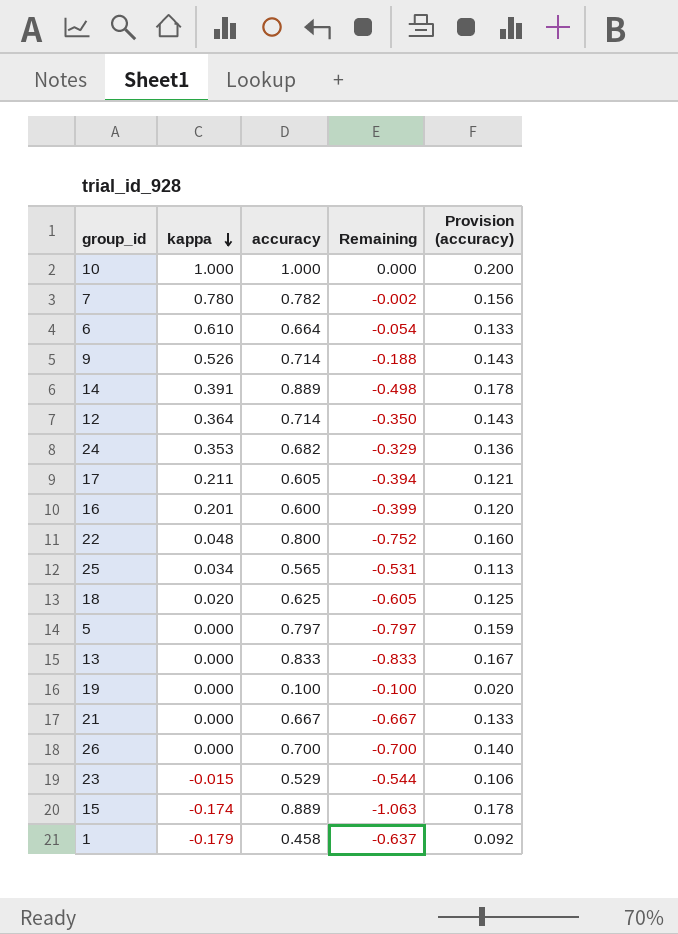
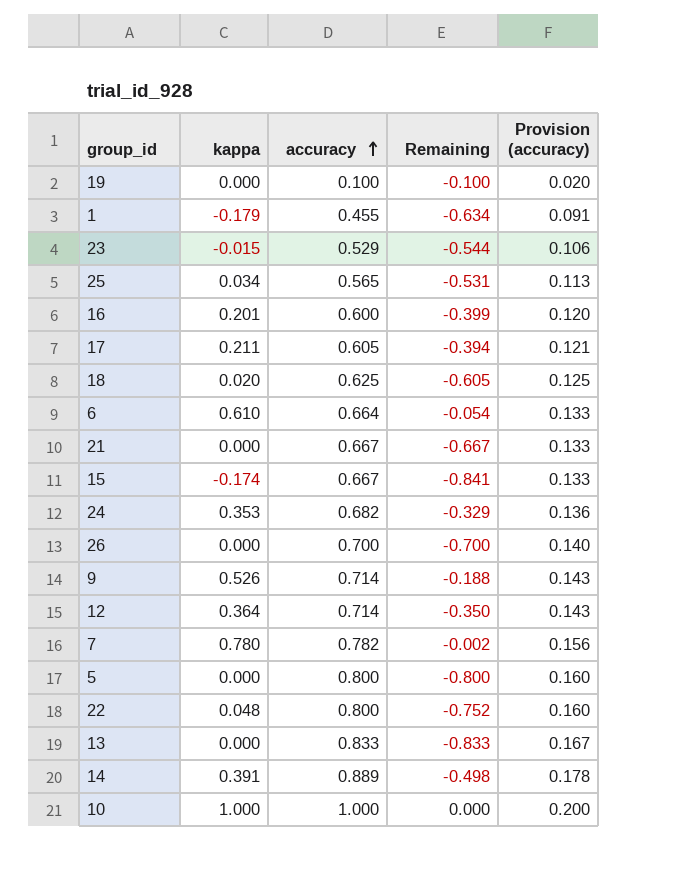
row order: kappa descending -> accuracy ascending
1 | accuracy: 0.458 -> 0.455
1 | Remaining: -0.637 -> -0.634
1 | Provision (accuracy): 0.092 -> 0.091
15 | accuracy: 0.889 -> 0.667
15 | Remaining: -1.063 -> -0.841
15 | Provision (accuracy): 0.178 -> 0.133
5 | accuracy: 0.797 -> 0.800
5 | Remaining: -0.797 -> -0.800
5 | Provision (accuracy): 0.159 -> 0.160

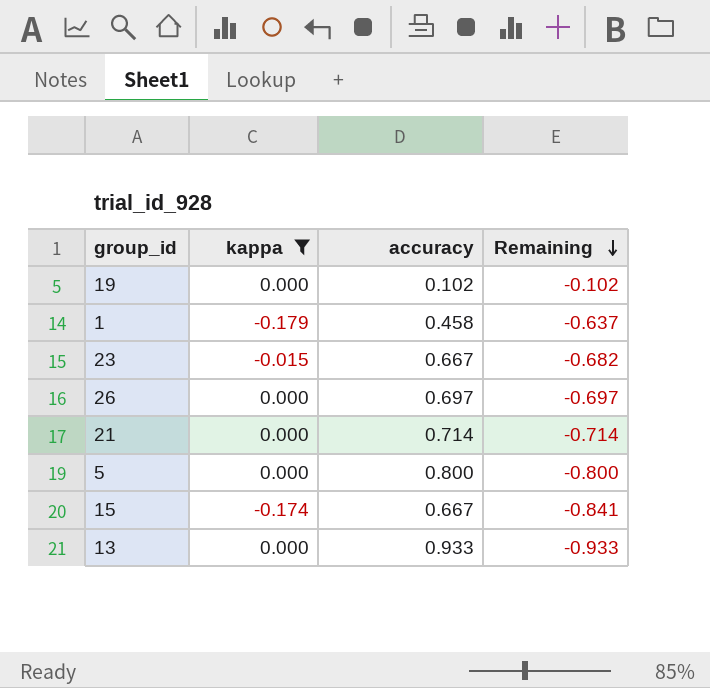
filter: none -> kappa <= 0.000
row order: accuracy ascending -> Remaining descending
column Provision (accuracy) | formula: [accuracy] * 0.2 -> none
19 | accuracy: 0.100 -> 0.102
19 | Remaining: -0.100 -> -0.102
1 | accuracy: 0.455 -> 0.458
1 | Remaining: -0.634 -> -0.637
23 | accuracy: 0.529 -> 0.667
23 | Remaining: -0.544 -> -0.682
26 | accuracy: 0.700 -> 0.697
26 | Remaining: -0.700 -> -0.697
21 | accuracy: 0.667 -> 0.714
21 | Remaining: -0.667 -> -0.714
13 | accuracy: 0.833 -> 0.933
13 | Remaining: -0.833 -> -0.933

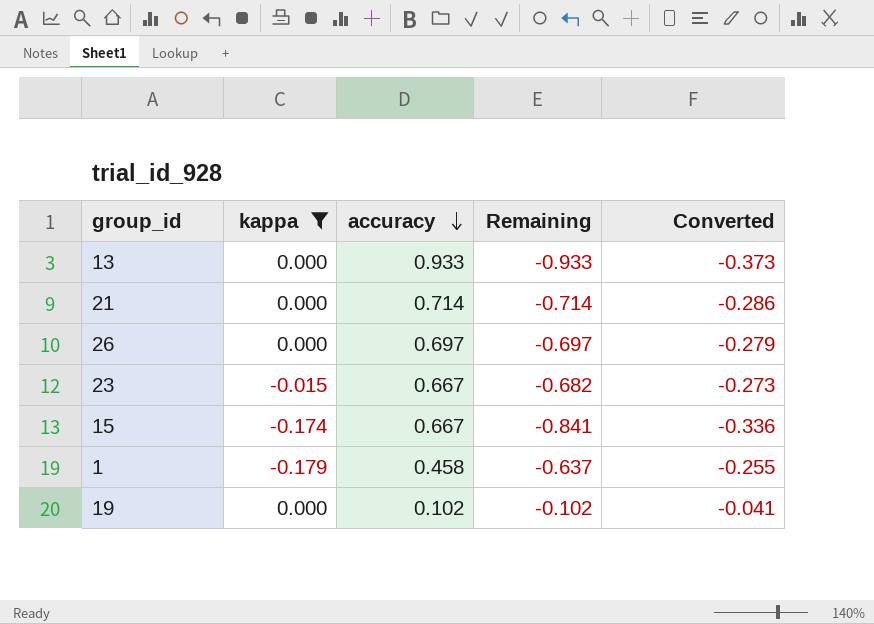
row order: Remaining descending -> accuracy descending
column Converted | formula: none -> [Remaining] * 0.4
row 5: 0.000 | 0.800 | -0.800 -> none

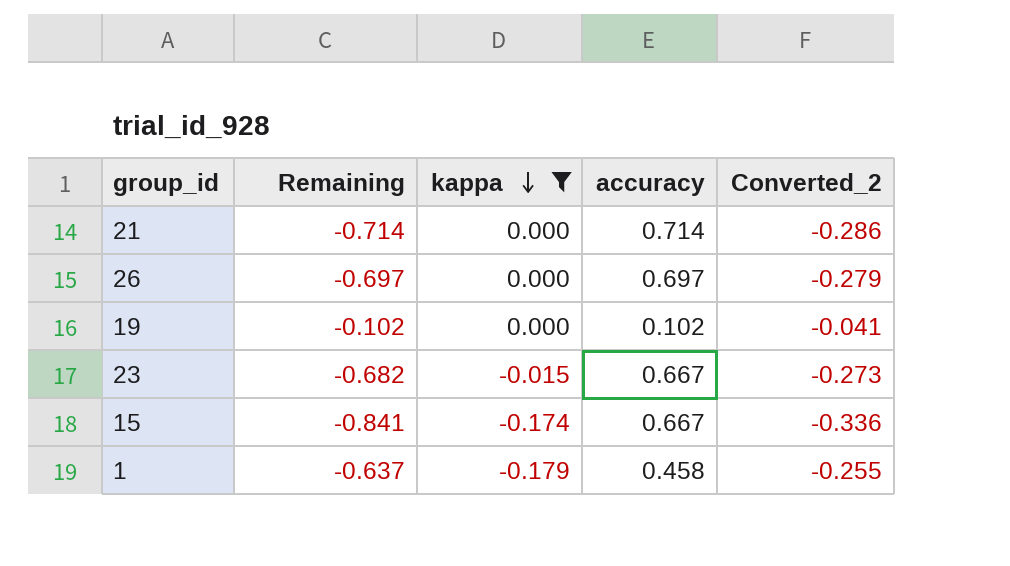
row order: accuracy descending -> kappa descending
column Remaining | position: 4 -> 2
column name: Converted -> Converted_2
row 13: 0.000 | 0.933 | -0.933 | -0.373 -> none

